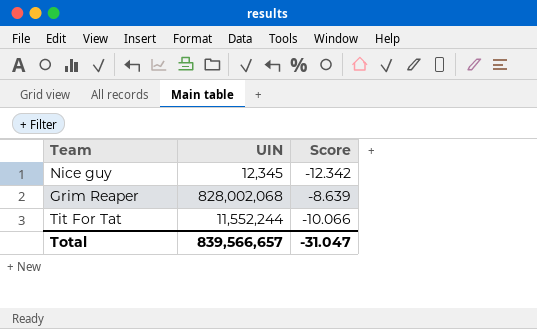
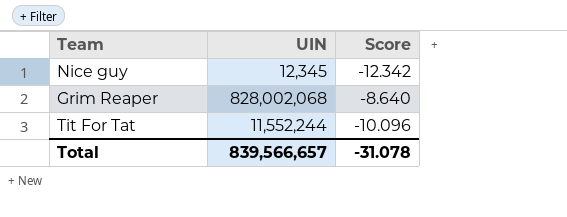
Grim Reaper | Score: -8.639 -> -8.640
Tit For Tat | Score: -10.066 -> -10.096
Total | Score: -31.047 -> -31.078

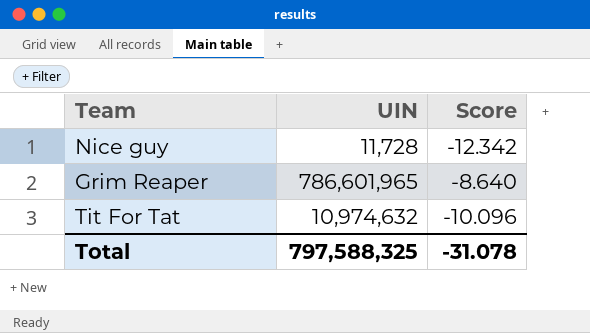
Nice guy | UIN: 12,345 -> 11,728
Grim Reaper | UIN: 828,002,068 -> 786,601,965
Tit For Tat | UIN: 11,552,244 -> 10,974,632
Total | UIN: 839,566,657 -> 797,588,325

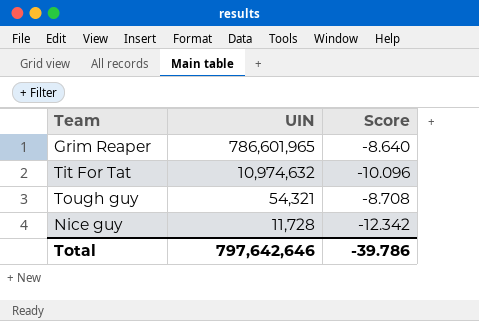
row order: none -> UIN descending
row Tough guy: none -> 54,321 | -8.708
Total | UIN: 797,588,325 -> 797,642,646
Total | Score: -31.078 -> -39.786

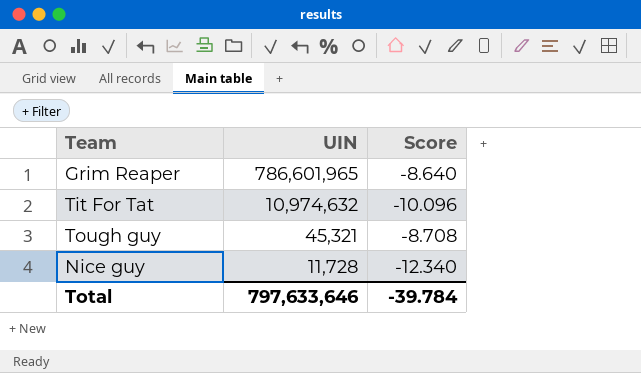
Tough guy | UIN: 54,321 -> 45,321
Nice guy | Score: -12.342 -> -12.340
Total | UIN: 797,642,646 -> 797,633,646
Total | Score: -39.786 -> -39.784

